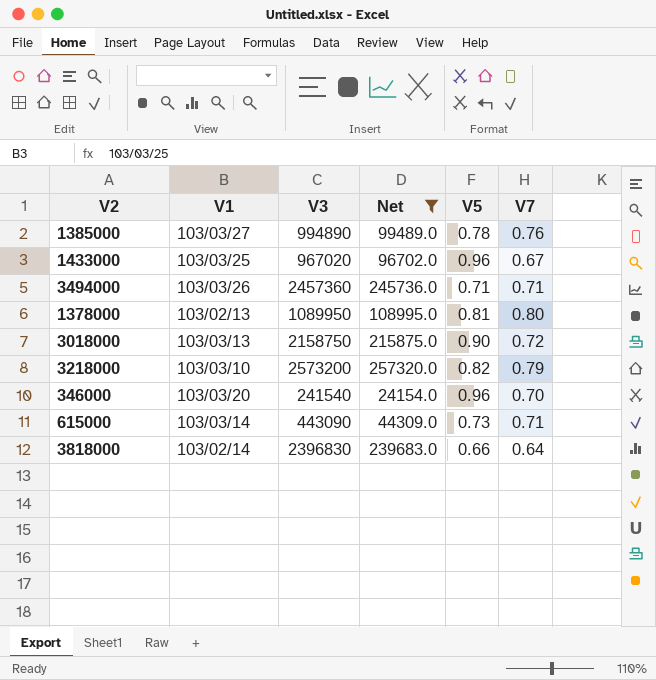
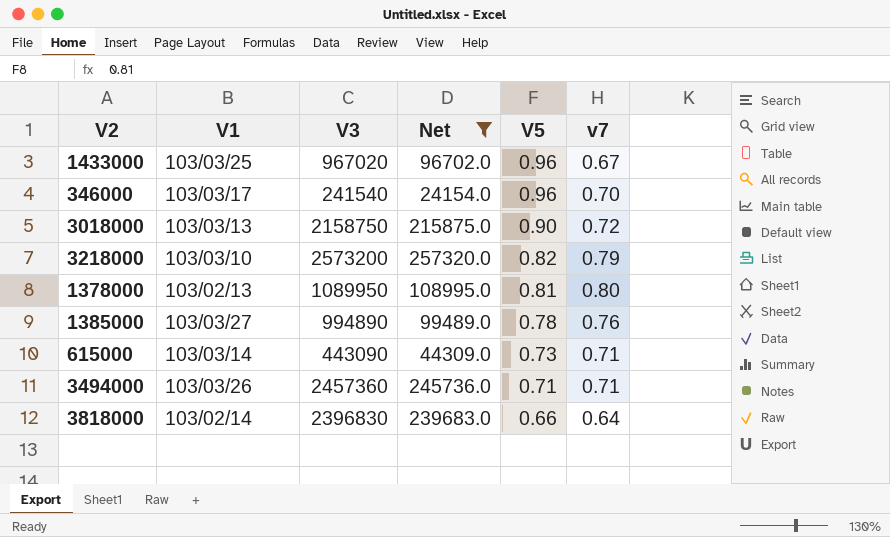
row order: none -> V5 descending
column name: V7 -> v7
346000 | V1: 103/03/20 -> 103/03/17

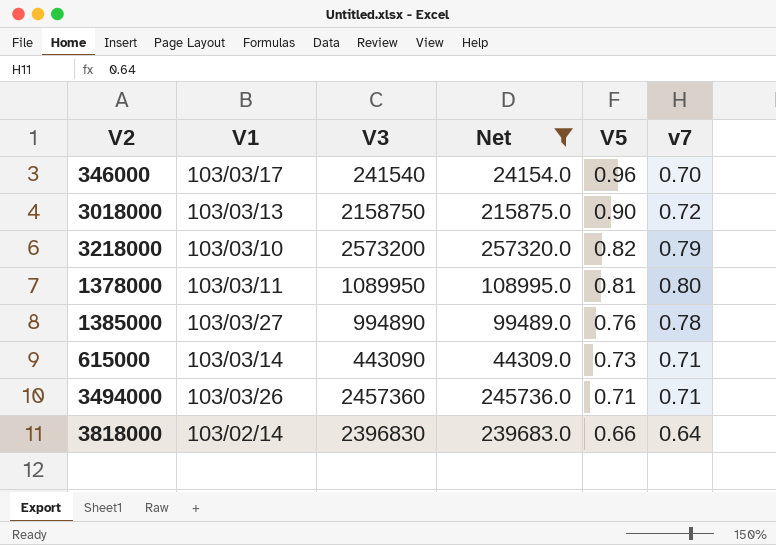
row 1433000: 103/03/25 | 967020 | 96702.0 | 0.96 | 0.67 -> none
1378000 | V1: 103/02/13 -> 103/03/11
1385000 | V5: 0.78 -> 0.76
1385000 | v7: 0.76 -> 0.78

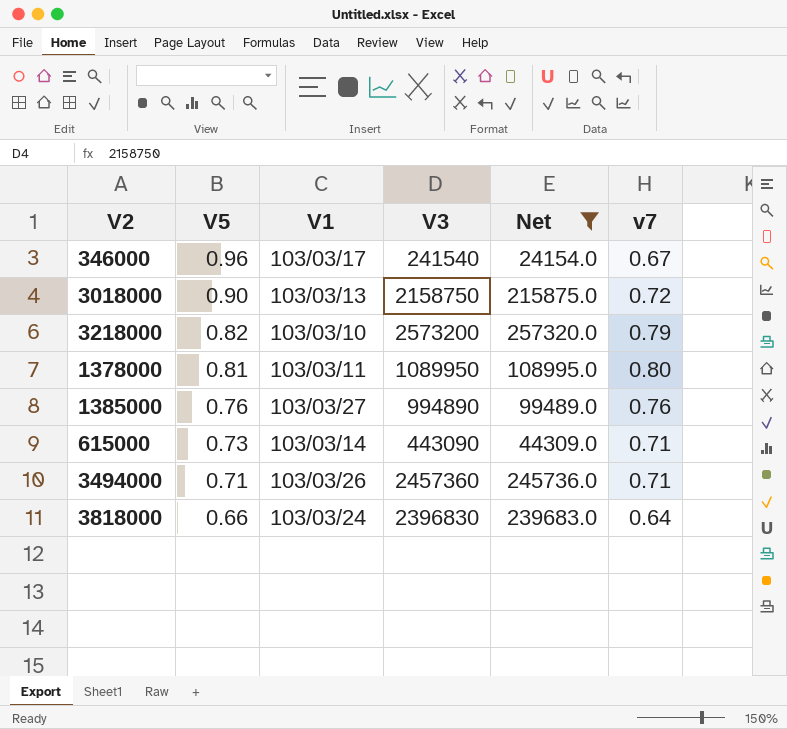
column V5 | position: 5 -> 2
346000 | v7: 0.70 -> 0.67
1385000 | v7: 0.78 -> 0.76
3818000 | V1: 103/02/14 -> 103/03/24

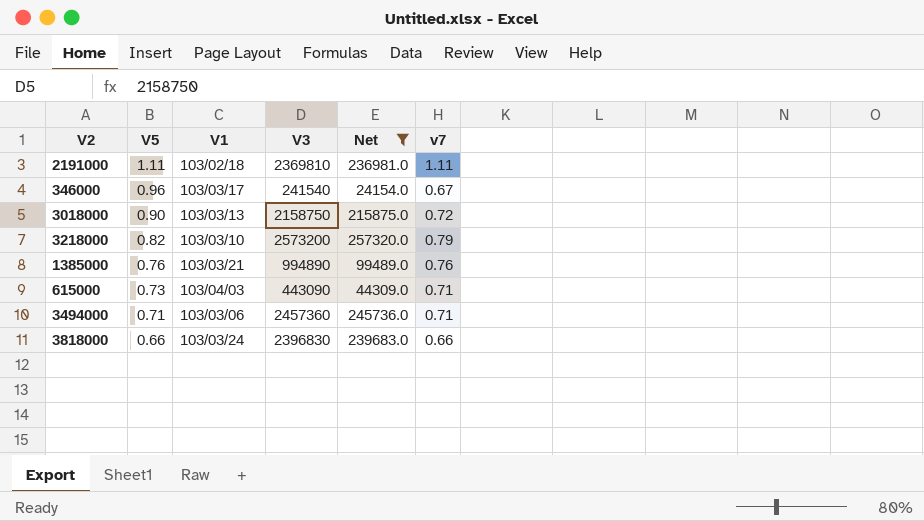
row 1378000: 0.81 | 103/03/11 | 1089950 | 108995.0 | 0.80 -> none
row 2191000: none -> 1.11 | 103/02/18 | 2369810 | 236981.0 | 1.11
1385000 | V1: 103/03/27 -> 103/03/21
615000 | V1: 103/03/14 -> 103/04/03
3494000 | V1: 103/03/26 -> 103/03/06
3818000 | v7: 0.64 -> 0.66

